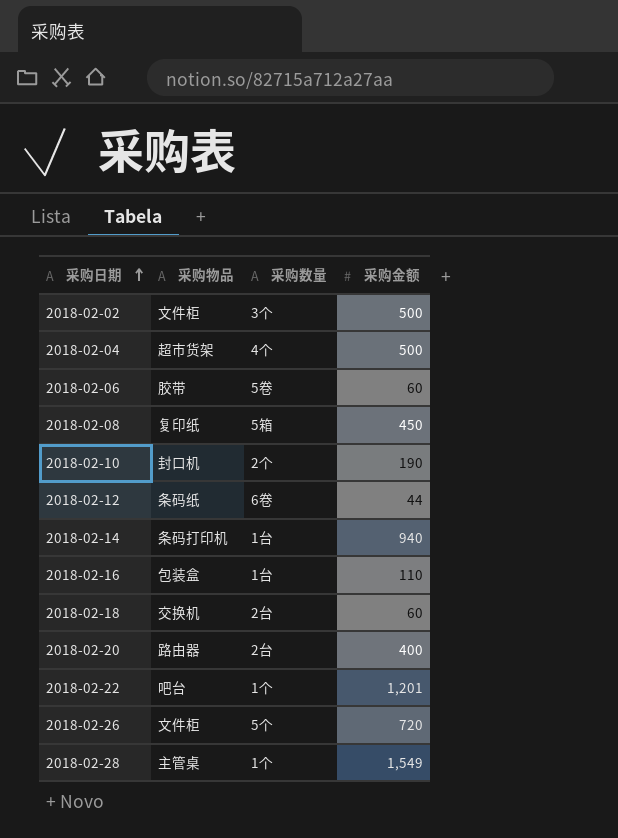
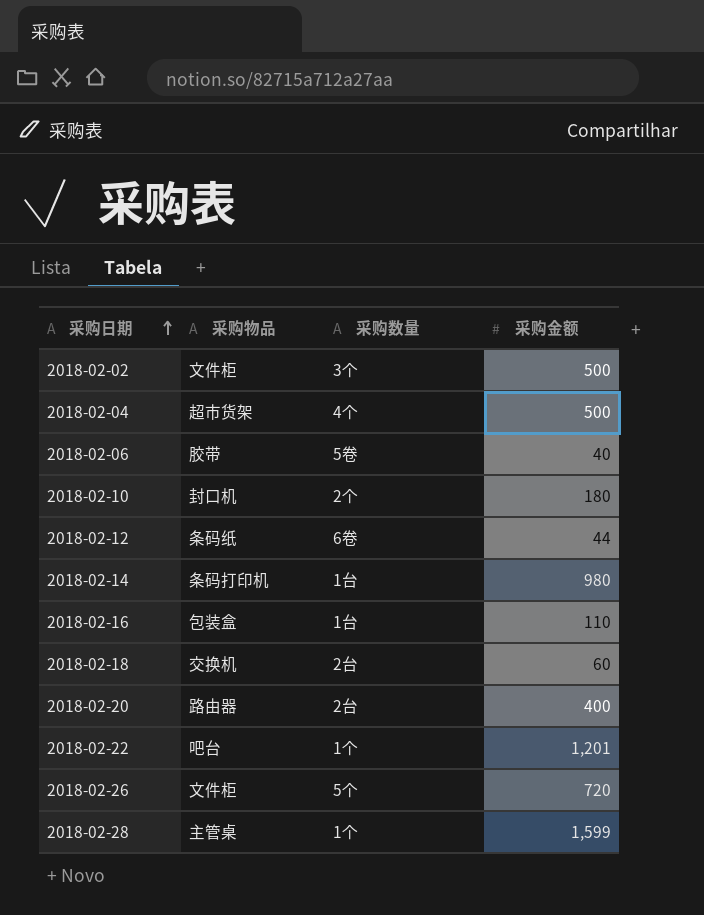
row 2018-02-08: 复印纸 | 5箱 | 450 -> none
2018-02-06 | 采购金额: 60 -> 40
2018-02-10 | 采购金额: 190 -> 180
2018-02-14 | 采购金额: 940 -> 980
2018-02-28 | 采购金额: 1,549 -> 1,599

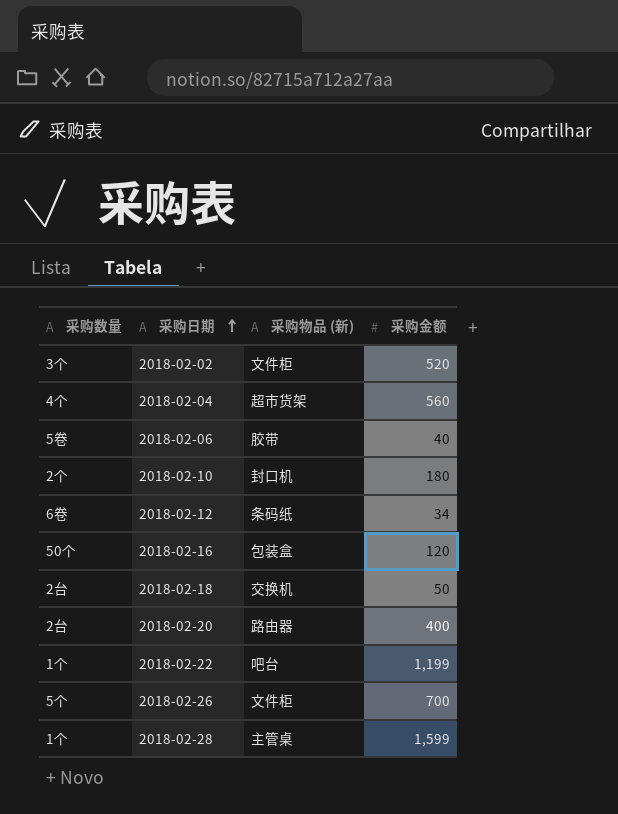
column 采购数量 | position: 3 -> 1
column name: 采购物品 -> 采购物品 (新)
row 2018-02-14: 条码打印机 | 1台 | 980 -> none
2018-02-02 | 采购金额: 500 -> 520
2018-02-04 | 采购金额: 500 -> 560
2018-02-12 | 采购金额: 44 -> 34
2018-02-16 | 采购数量: 1台 -> 50个
2018-02-16 | 采购金额: 110 -> 120
2018-02-18 | 采购金额: 60 -> 50
2018-02-22 | 采购金额: 1,201 -> 1,199
2018-02-26 | 采购金额: 720 -> 700

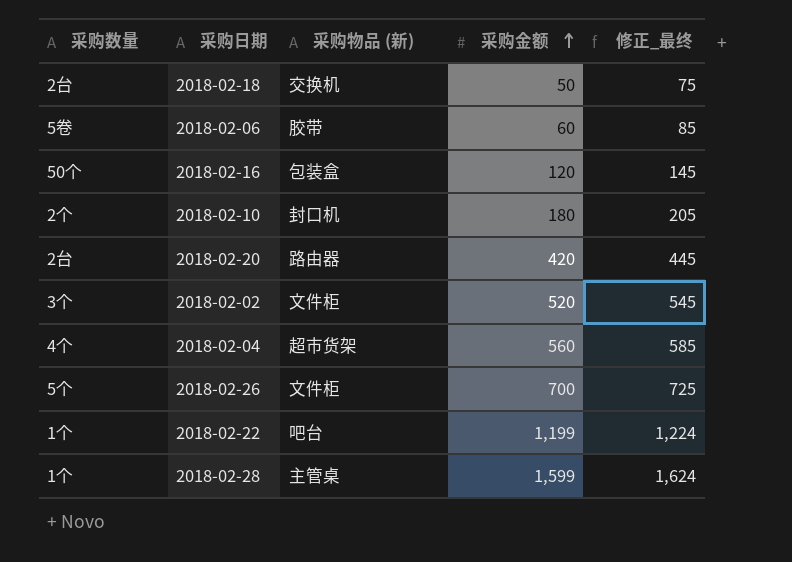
row order: 采购日期 ascending -> 采购金额 ascending
column 修正_最终 | formula: none -> [采购金额] + 25
row 2018-02-12: 6卷 | 条码纸 | 34 -> none
2018-02-06 | 采购金额: 40 -> 60
2018-02-20 | 采购金额: 400 -> 420

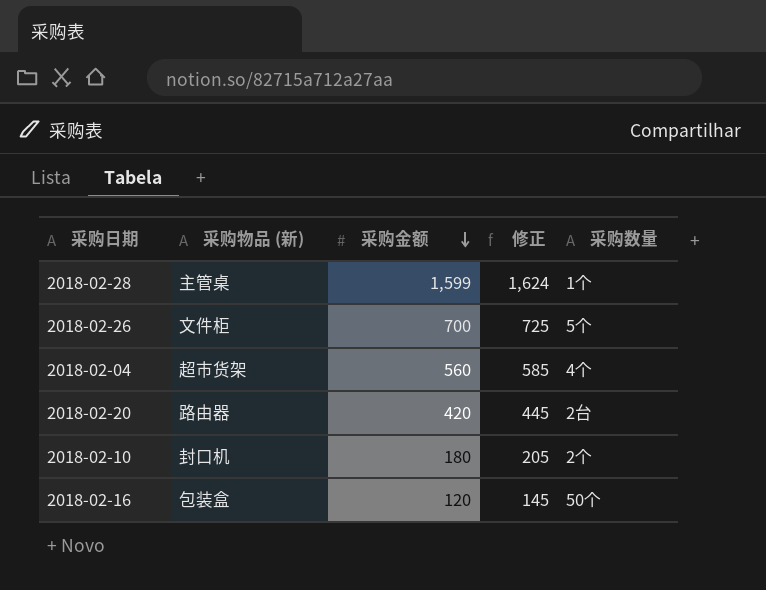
row order: 采购金额 ascending -> 采购金额 descending
column name: 修正_最终 -> 修正
column 采购数量 | position: 1 -> 5
row 2018-02-18: 2台 | 交换机 | 50 | 75 -> none
row 2018-02-06: 5卷 | 胶带 | 60 | 85 -> none
row 2018-02-02: 3个 | 文件柜 | 520 | 545 -> none
row 2018-02-22: 1个 | 吧台 | 1,199 | 1,224 -> none

